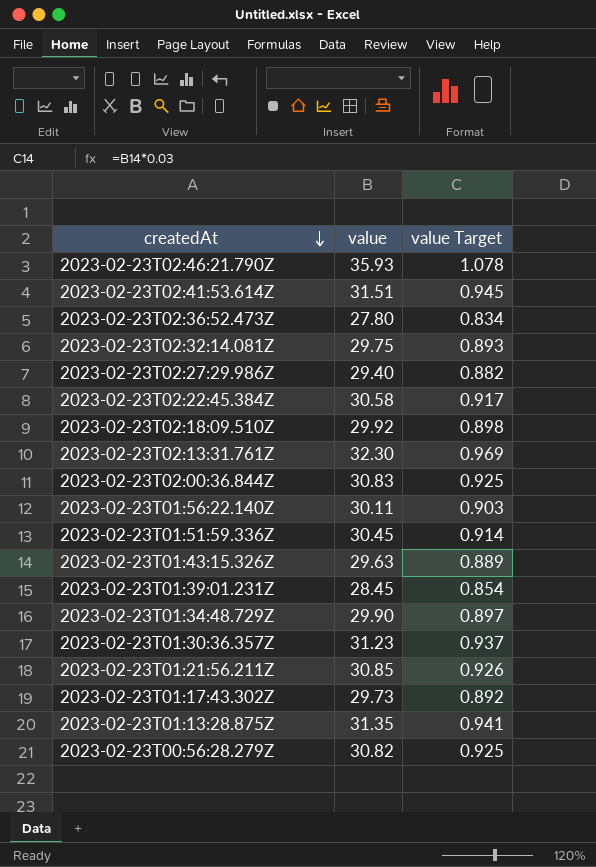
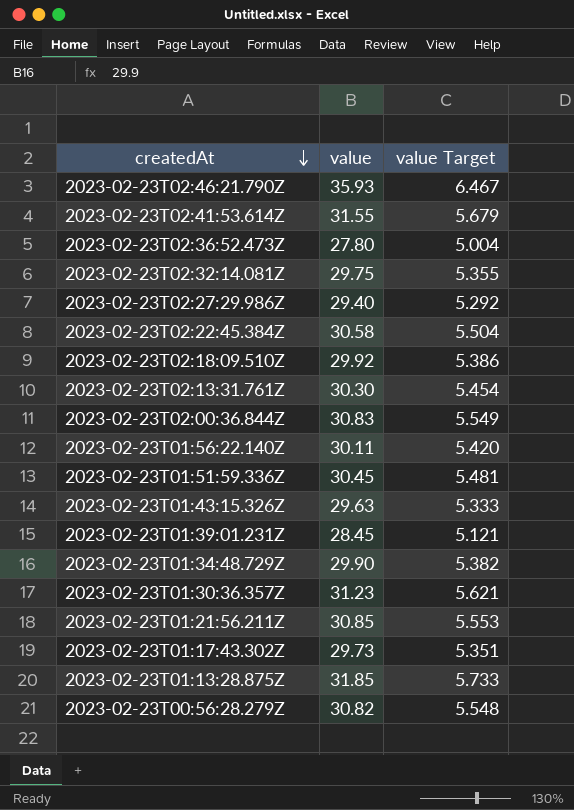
column value Target | formula: [value] * 0.03 -> [value] * 0.18
2023-02-23T02:41:53.614Z | value: 31.51 -> 31.55
2023-02-23T02:13:31.761Z | value: 32.30 -> 30.30
2023-02-23T01:13:28.875Z | value: 31.35 -> 31.85

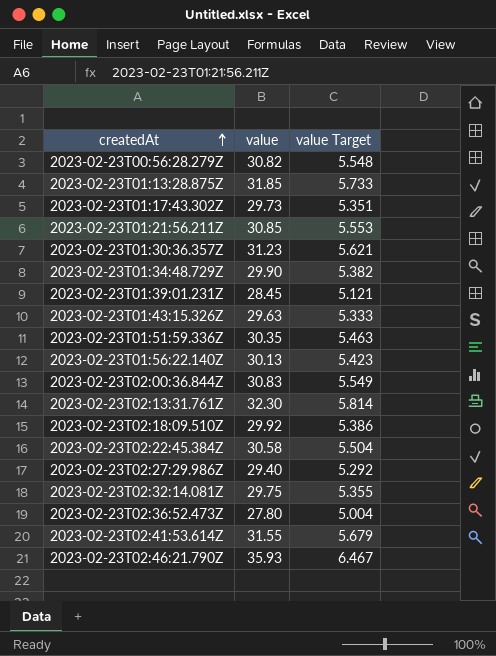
row order: createdAt descending -> createdAt ascending
2023-02-23T01:51:59.336Z | value: 30.45 -> 30.35
2023-02-23T01:51:59.336Z | value Target: 5.481 -> 5.463
2023-02-23T01:56:22.140Z | value: 30.11 -> 30.13
2023-02-23T01:56:22.140Z | value Target: 5.420 -> 5.423
2023-02-23T02:13:31.761Z | value: 30.30 -> 32.30
2023-02-23T02:13:31.761Z | value Target: 5.454 -> 5.814

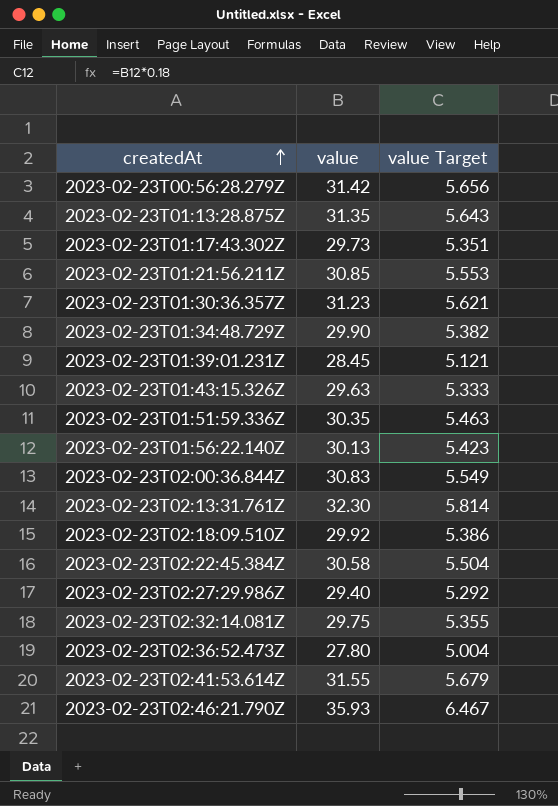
2023-02-23T00:56:28.279Z | value: 30.82 -> 31.42
2023-02-23T00:56:28.279Z | value Target: 5.548 -> 5.656
2023-02-23T01:13:28.875Z | value: 31.85 -> 31.35
2023-02-23T01:13:28.875Z | value Target: 5.733 -> 5.643

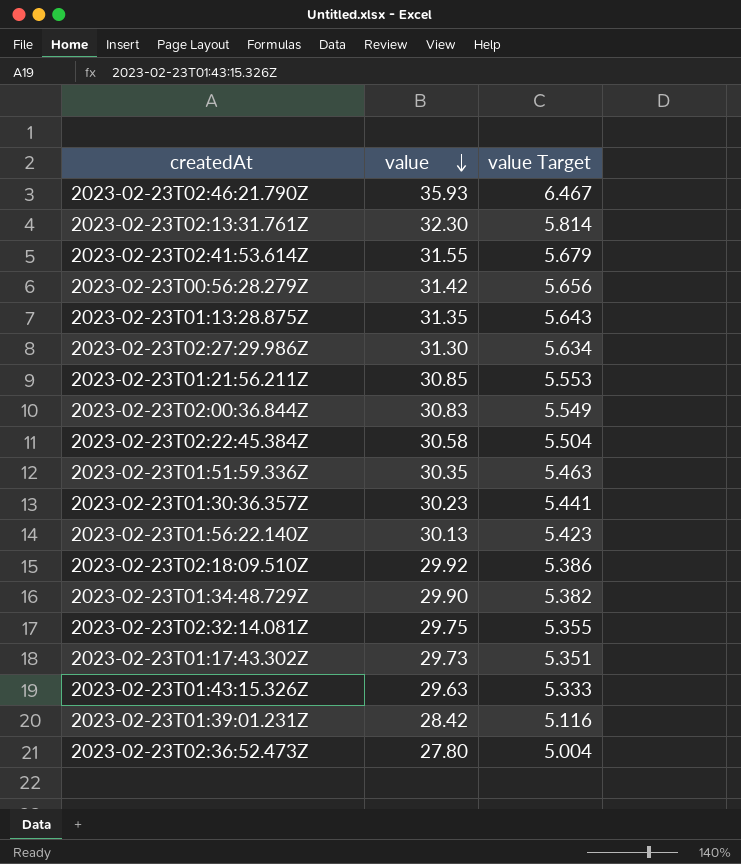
row order: createdAt ascending -> value descending
2023-02-23T02:27:29.986Z | value: 29.40 -> 31.30
2023-02-23T02:27:29.986Z | value Target: 5.292 -> 5.634
2023-02-23T01:30:36.357Z | value: 31.23 -> 30.23
2023-02-23T01:30:36.357Z | value Target: 5.621 -> 5.441
2023-02-23T01:39:01.231Z | value: 28.45 -> 28.42
2023-02-23T01:39:01.231Z | value Target: 5.121 -> 5.116

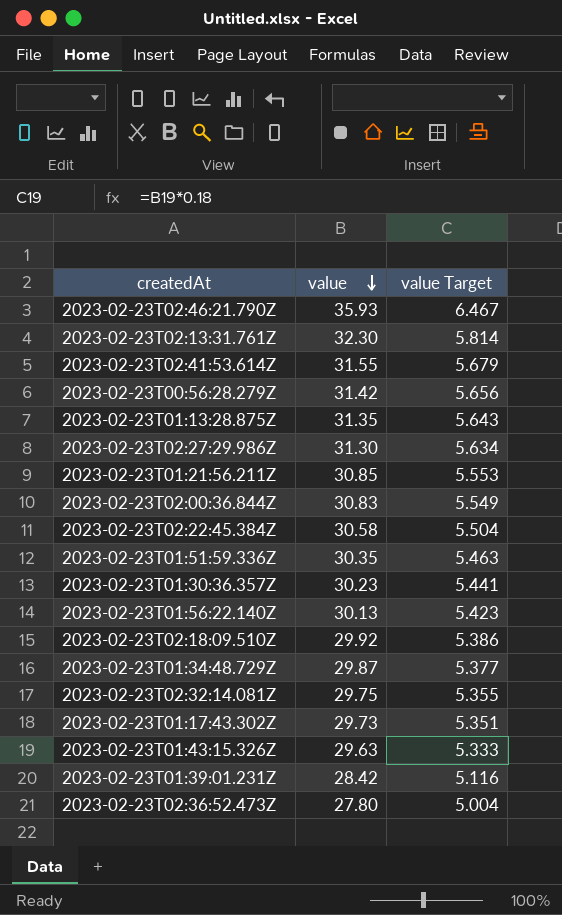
2023-02-23T01:34:48.729Z | value: 29.90 -> 29.87
2023-02-23T01:34:48.729Z | value Target: 5.382 -> 5.377

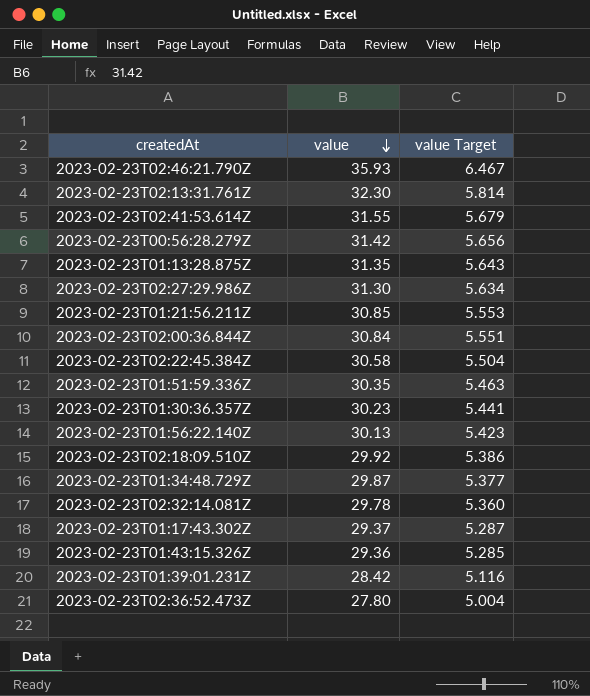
2023-02-23T02:00:36.844Z | value: 30.83 -> 30.84
2023-02-23T02:00:36.844Z | value Target: 5.549 -> 5.551
2023-02-23T02:32:14.081Z | value: 29.75 -> 29.78
2023-02-23T02:32:14.081Z | value Target: 5.355 -> 5.360
2023-02-23T01:17:43.302Z | value: 29.73 -> 29.37
2023-02-23T01:17:43.302Z | value Target: 5.351 -> 5.287
2023-02-23T01:43:15.326Z | value: 29.63 -> 29.36
2023-02-23T01:43:15.326Z | value Target: 5.333 -> 5.285

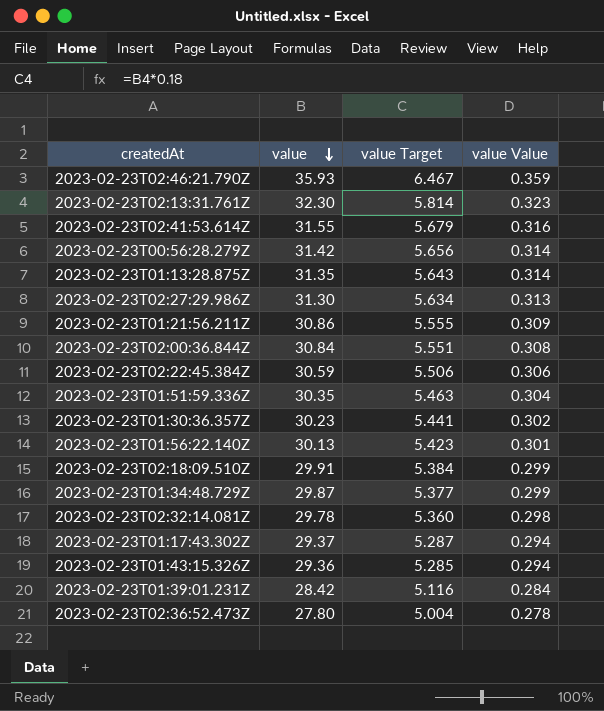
column value Value | formula: none -> [value] * 0.01
2023-02-23T01:21:56.211Z | value: 30.85 -> 30.86
2023-02-23T01:21:56.211Z | value Target: 5.553 -> 5.555
2023-02-23T02:22:45.384Z | value: 30.58 -> 30.59
2023-02-23T02:22:45.384Z | value Target: 5.504 -> 5.506
2023-02-23T02:18:09.510Z | value: 29.92 -> 29.91
2023-02-23T02:18:09.510Z | value Target: 5.386 -> 5.384

